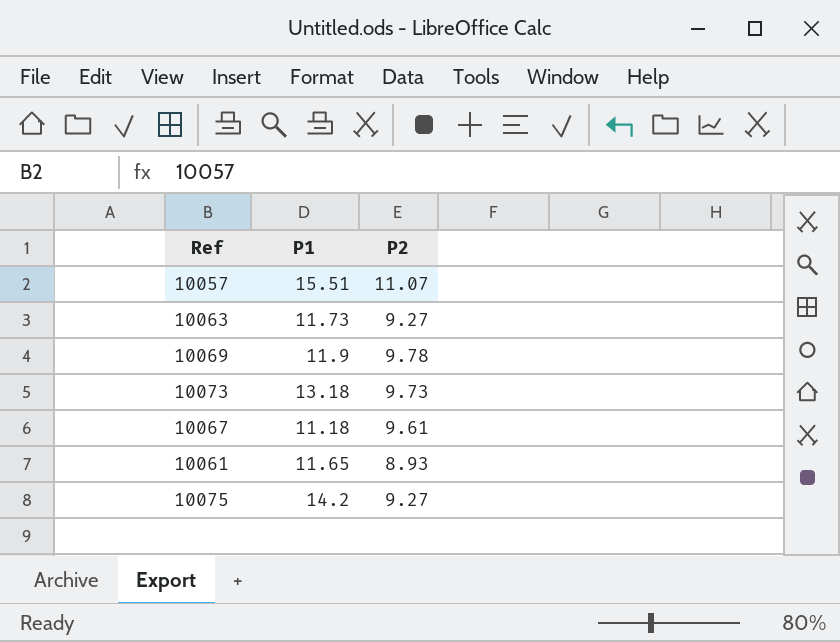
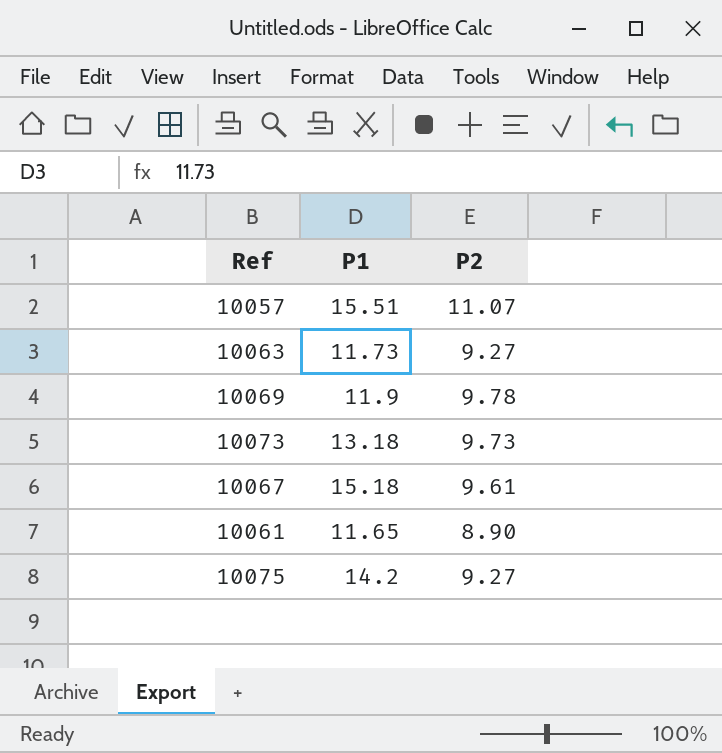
10067 | P1: 11.18 -> 15.18
10061 | P2: 8.93 -> 8.90

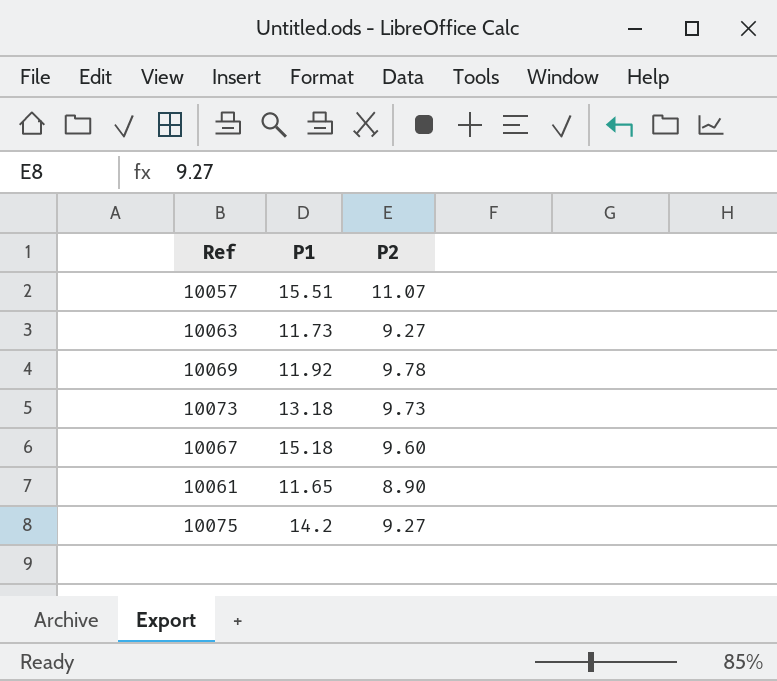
10069 | P1: 11.9 -> 11.92
10067 | P2: 9.61 -> 9.60

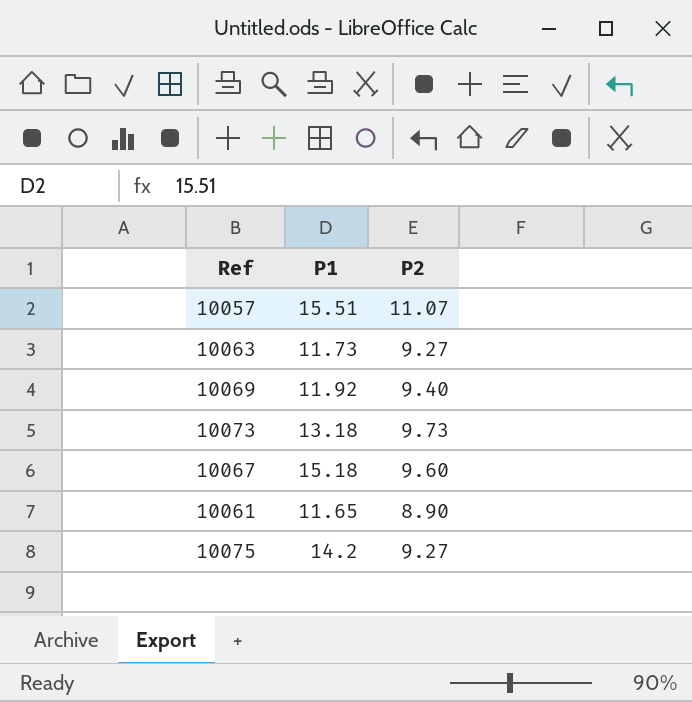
10069 | P2: 9.78 -> 9.40

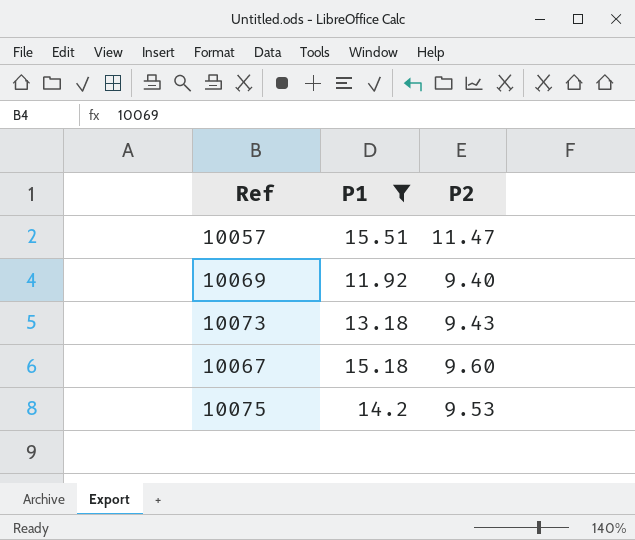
filter: none -> P1 >= 11.92
10057 | P2: 11.07 -> 11.47
10073 | P2: 9.73 -> 9.43
10075 | P2: 9.27 -> 9.53

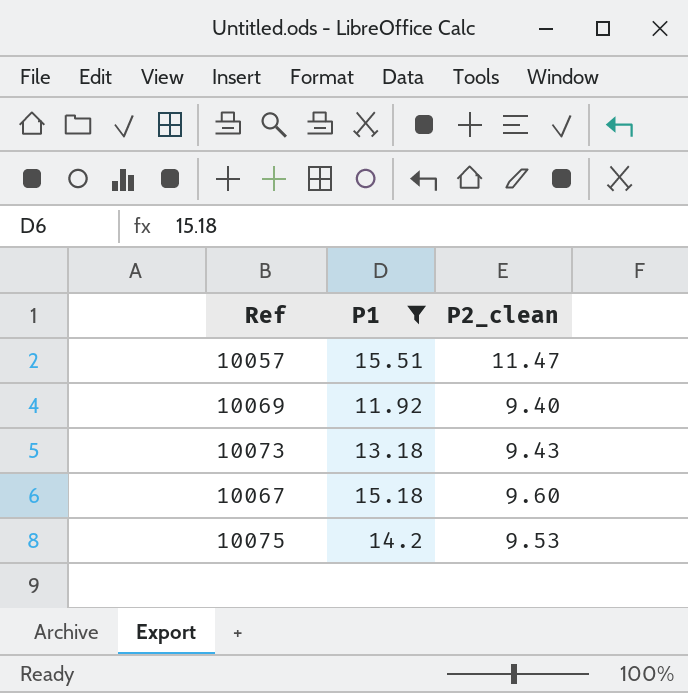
column name: P2 -> P2_clean

